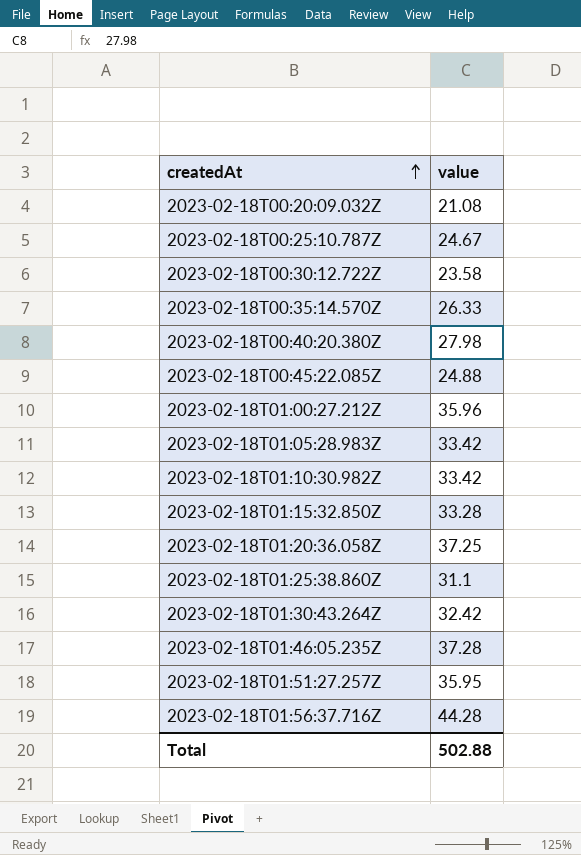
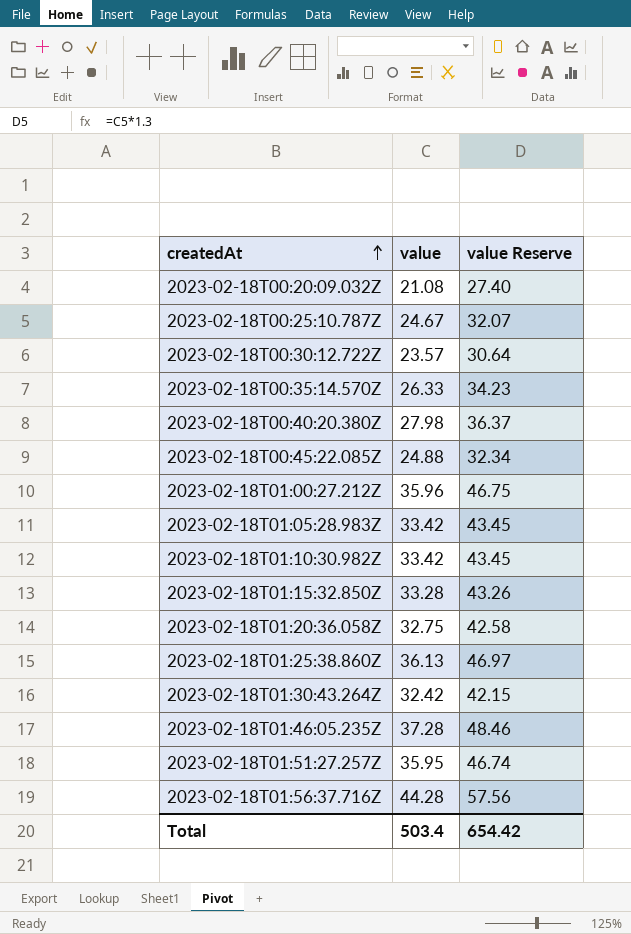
column value Reserve | formula: none -> [value] * 1.3
2023-02-18T00:30:12.722Z | value: 23.58 -> 23.57
2023-02-18T01:20:36.058Z | value: 37.25 -> 32.75
2023-02-18T01:25:38.860Z | value: 31.1 -> 36.13
Total | value: 502.88 -> 503.4

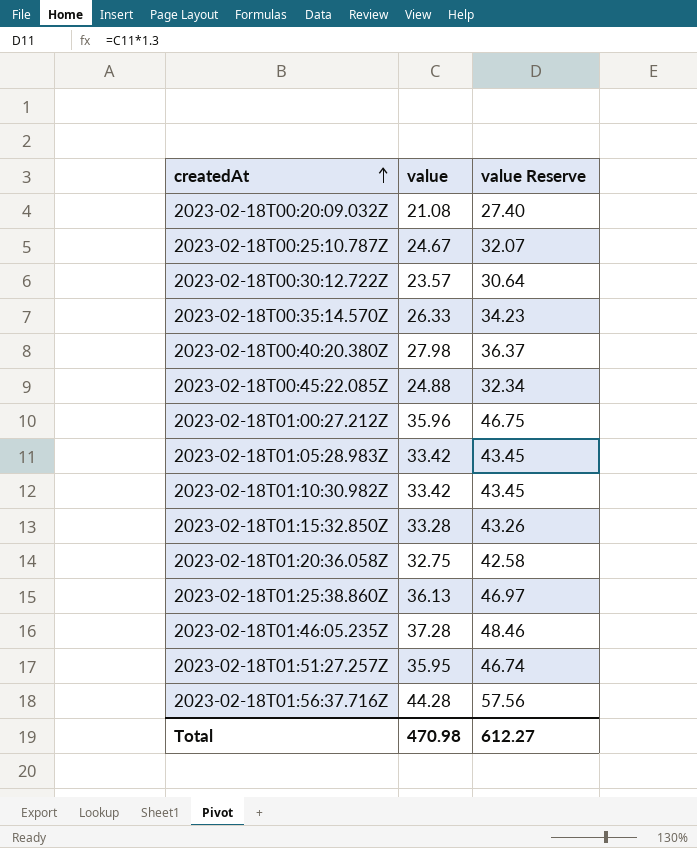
row 2023-02-18T01:30:43.264Z: 32.42 | 42.15 -> none
Total | value: 503.4 -> 470.98
Total | value Reserve: 654.42 -> 612.27

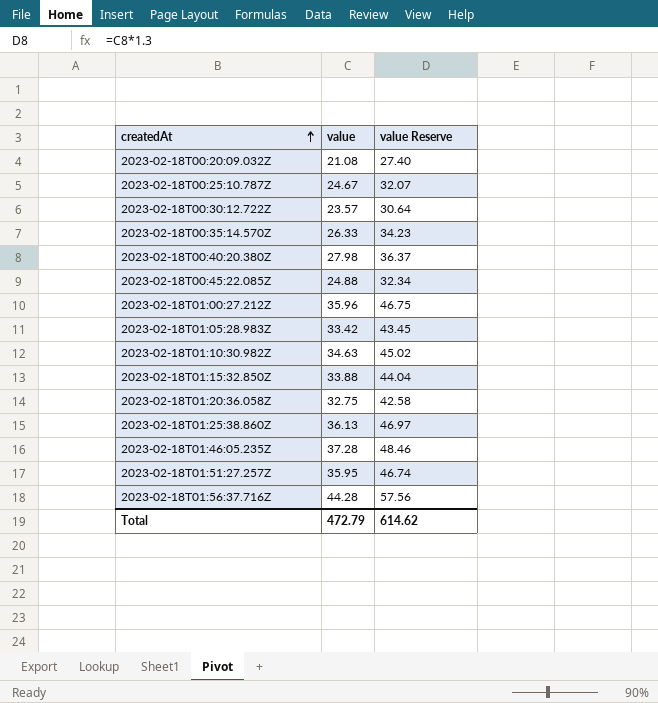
2023-02-18T01:10:30.982Z | value: 33.42 -> 34.63
2023-02-18T01:10:30.982Z | value Reserve: 43.45 -> 45.02
2023-02-18T01:15:32.850Z | value: 33.28 -> 33.88
2023-02-18T01:15:32.850Z | value Reserve: 43.26 -> 44.04
Total | value: 470.98 -> 472.79
Total | value Reserve: 612.27 -> 614.62

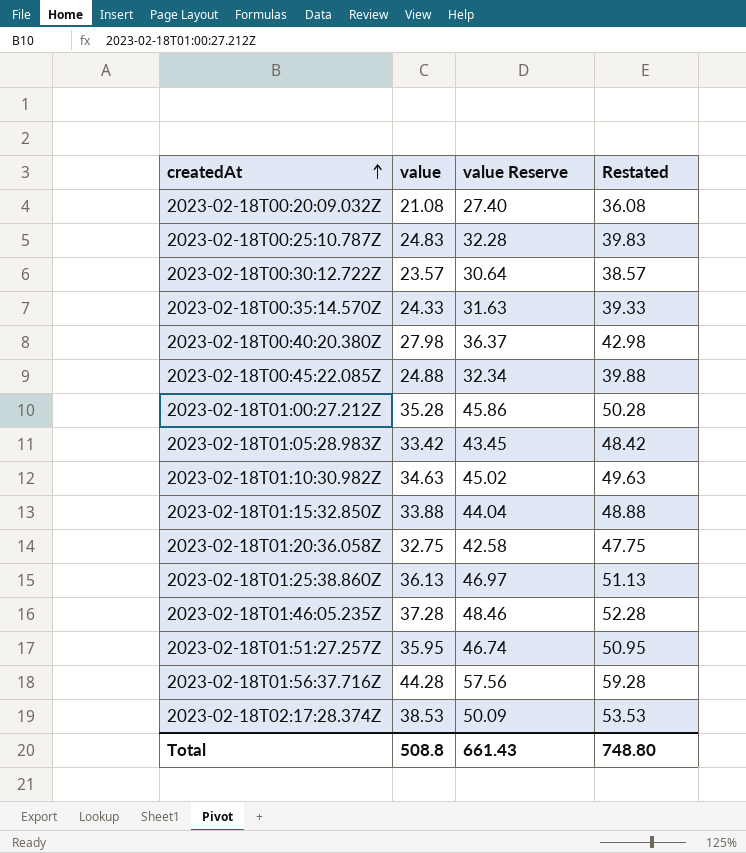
column Restated | formula: none -> [value] + 15
2023-02-18T00:25:10.787Z | value: 24.67 -> 24.83
2023-02-18T00:25:10.787Z | value Reserve: 32.07 -> 32.28
2023-02-18T00:35:14.570Z | value: 26.33 -> 24.33
2023-02-18T00:35:14.570Z | value Reserve: 34.23 -> 31.63
2023-02-18T01:00:27.212Z | value: 35.96 -> 35.28
2023-02-18T01:00:27.212Z | value Reserve: 46.75 -> 45.86
row 2023-02-18T02:17:28.374Z: none -> 38.53 | 50.09 | 53.53
Total | value: 472.79 -> 508.8
Total | value Reserve: 614.62 -> 661.43

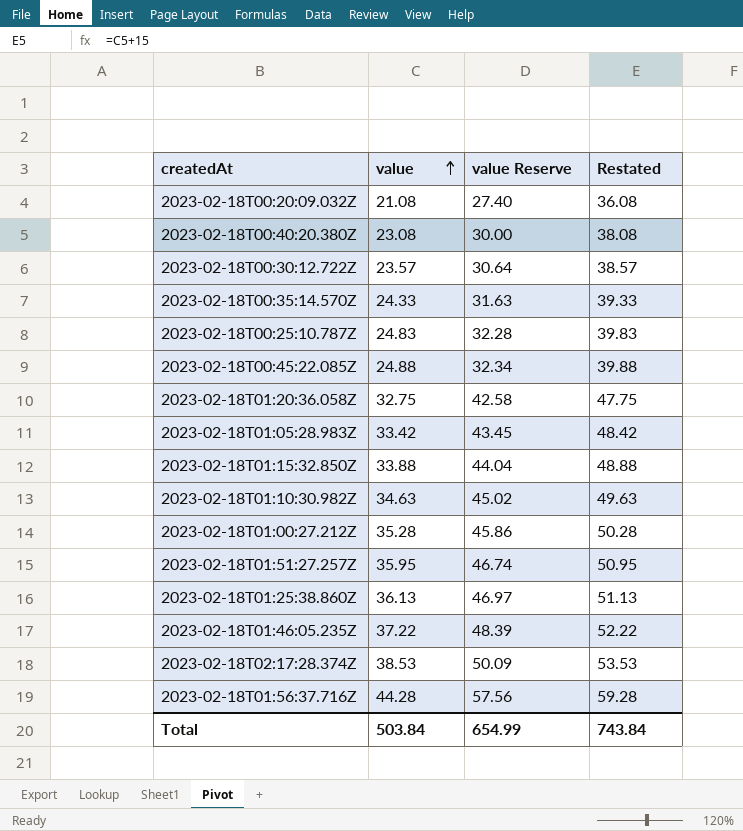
row order: createdAt ascending -> value ascending
2023-02-18T00:40:20.380Z | value: 27.98 -> 23.08
2023-02-18T00:40:20.380Z | value Reserve: 36.37 -> 30.00
2023-02-18T00:40:20.380Z | Restated: 42.98 -> 38.08
2023-02-18T01:46:05.235Z | value: 37.28 -> 37.22
2023-02-18T01:46:05.235Z | value Reserve: 48.46 -> 48.39
2023-02-18T01:46:05.235Z | Restated: 52.28 -> 52.22
Total | value: 508.8 -> 503.84
Total | value Reserve: 661.43 -> 654.99
Total | Restated: 748.80 -> 743.84

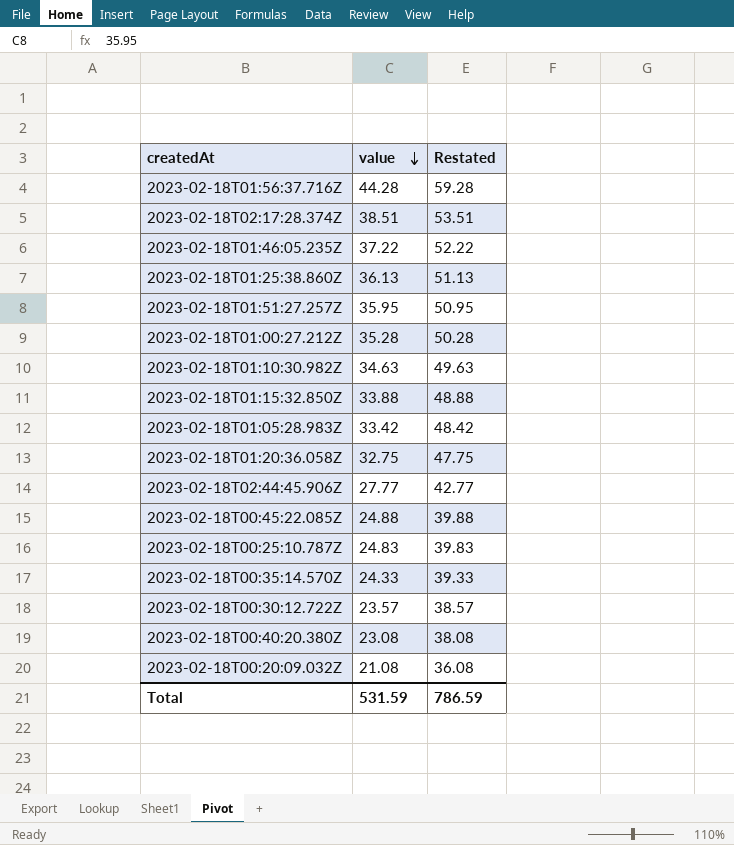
row order: value ascending -> value descending
column value Reserve | formula: [value] * 1.3 -> none
2023-02-18T02:17:28.374Z | value: 38.53 -> 38.51
2023-02-18T02:17:28.374Z | Restated: 53.53 -> 53.51
row 2023-02-18T02:44:45.906Z: none -> 27.77 | 42.77
Total | value: 503.84 -> 531.59
Total | Restated: 743.84 -> 786.59

